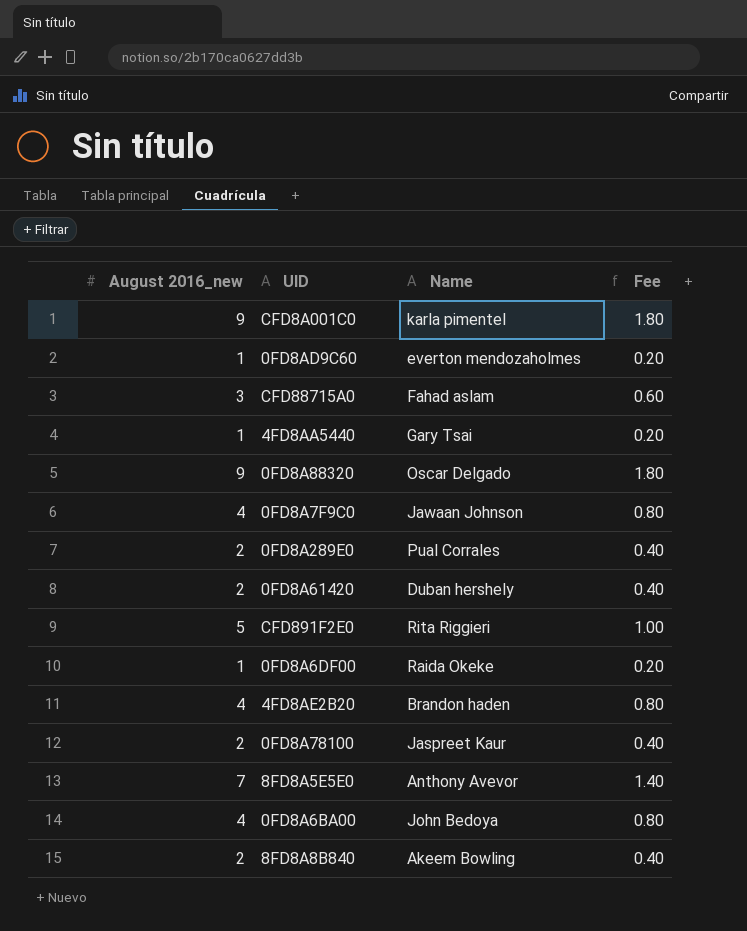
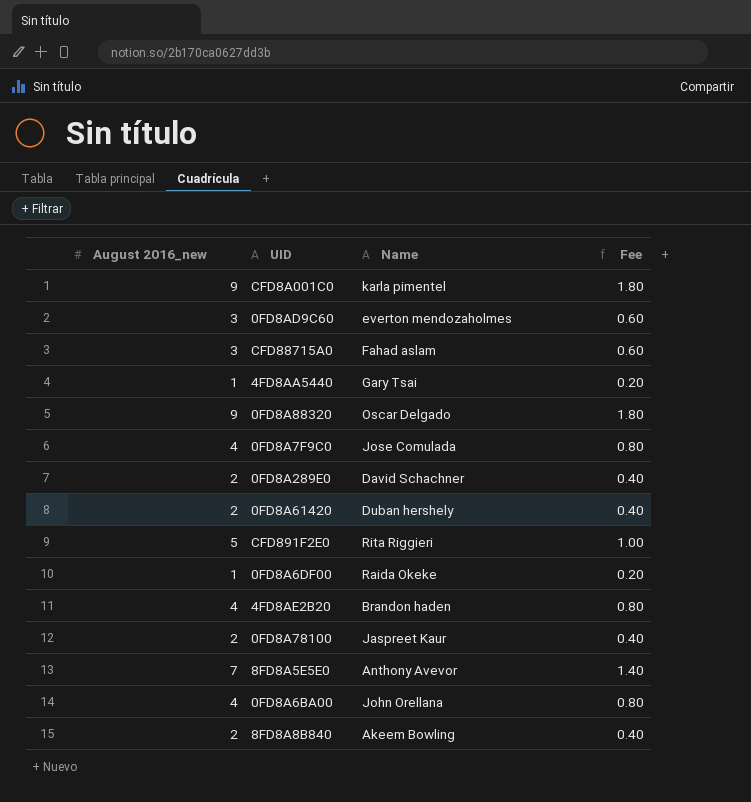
0FD8AD9C60 | August 2016_new: 1 -> 3
0FD8AD9C60 | Fee: 0.20 -> 0.60
0FD8A7F9C0 | Name: Jawaan Johnson -> Jose Comulada
0FD8A289E0 | Name: Pual Corrales -> David Schachner
0FD8A6BA00 | Name: John Bedoya -> John Orellana

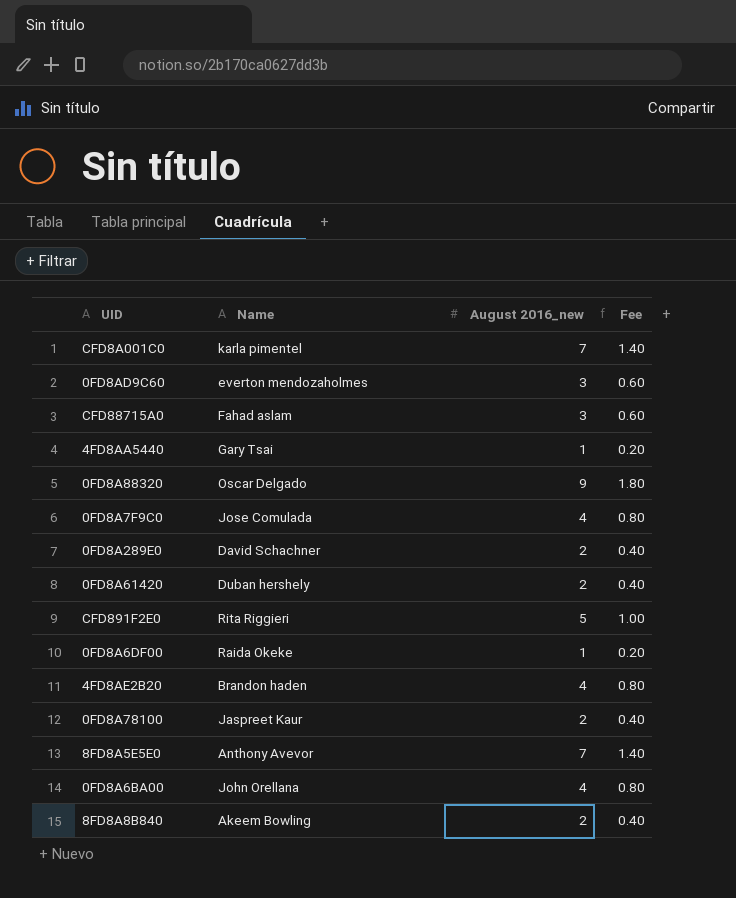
column August 2016_new | position: 1 -> 3
CFD8A001C0 | August 2016_new: 9 -> 7
CFD8A001C0 | Fee: 1.80 -> 1.40

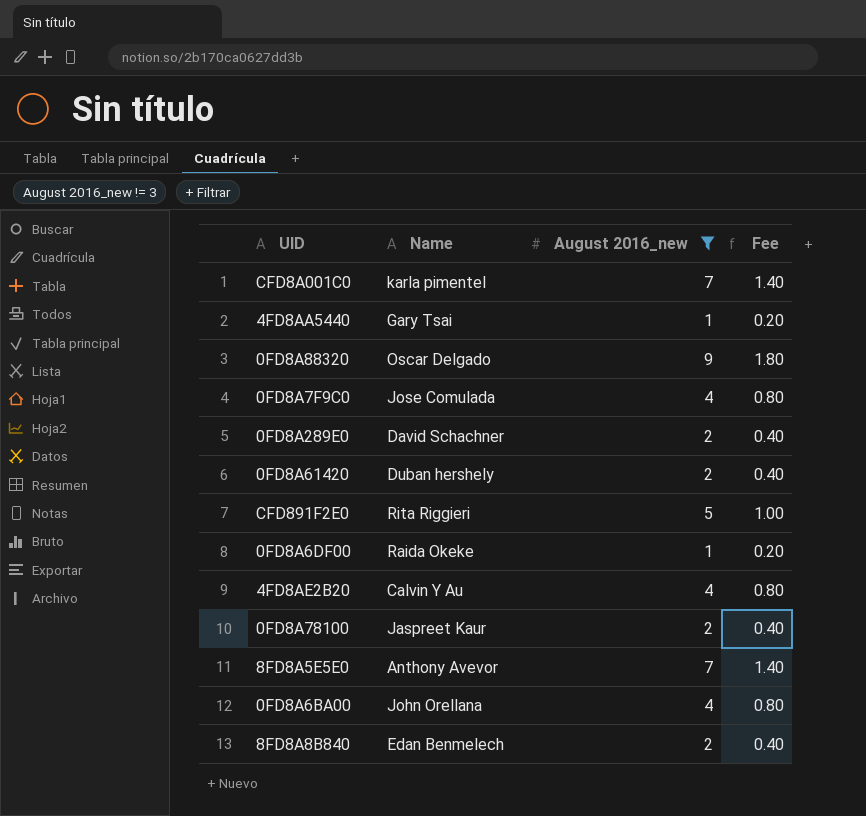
filter: none -> August 2016_new != 3
4FD8AE2B20 | Name: Brandon haden -> Calvin Y Au
8FD8A8B840 | Name: Akeem Bowling -> Edan Benmelech

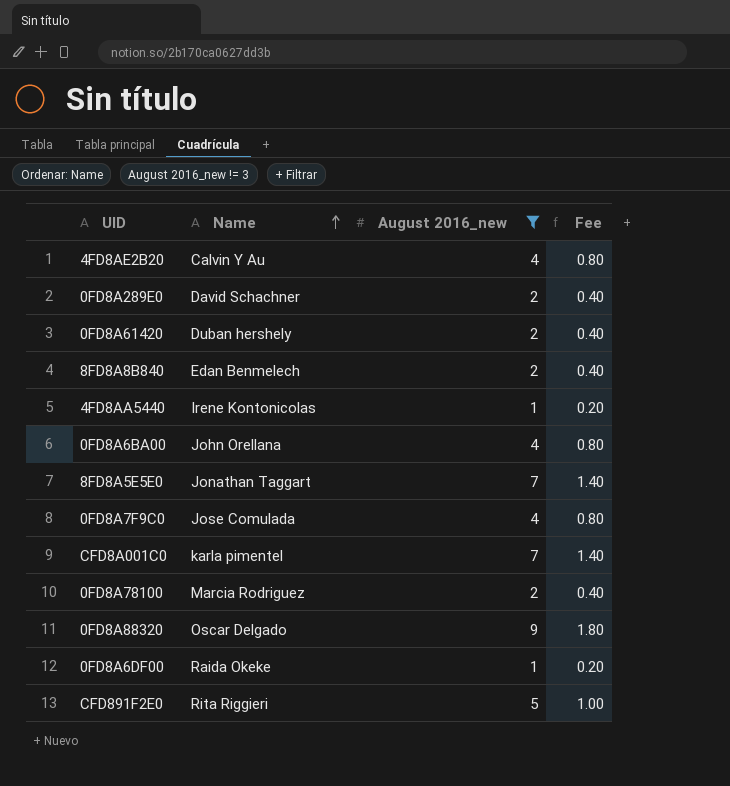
row order: none -> Name ascending
4FD8AA5440 | Name: Gary Tsai -> Irene Kontonicolas
8FD8A5E5E0 | Name: Anthony Avevor -> Jonathan Taggart
0FD8A78100 | Name: Jaspreet Kaur -> Marcia Rodriguez

